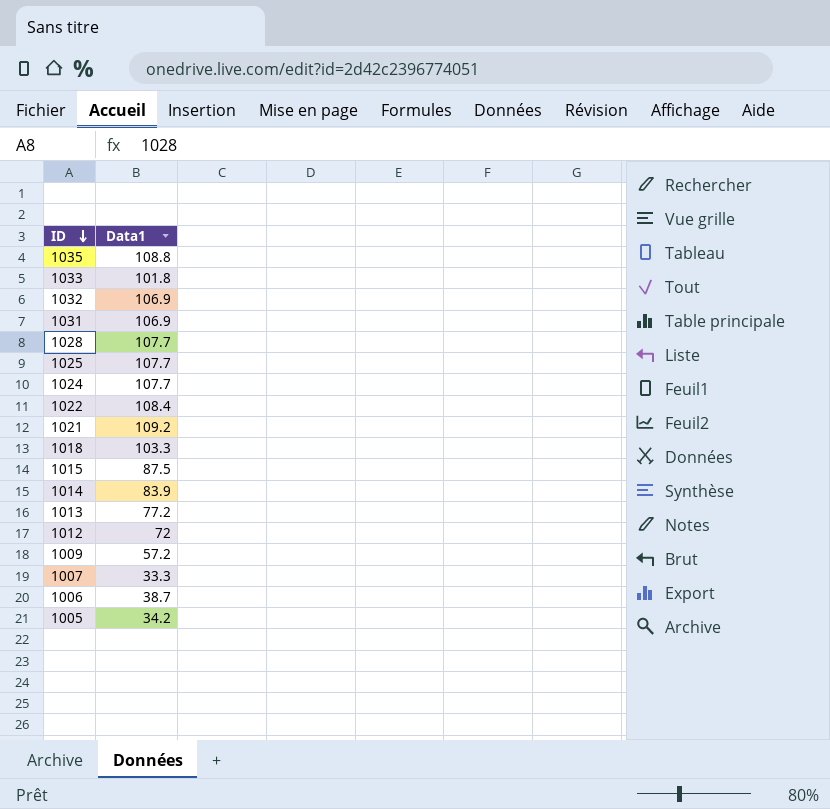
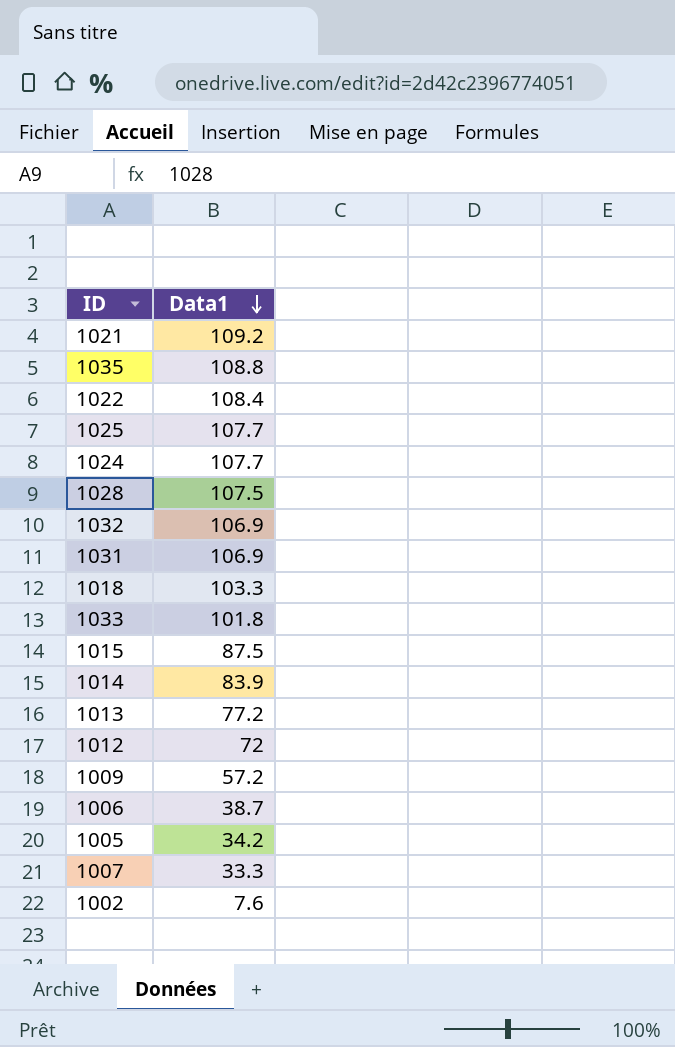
row order: ID descending -> Data1 descending
1028 | Data1: 107.7 -> 107.5
row 1002: none -> 7.6

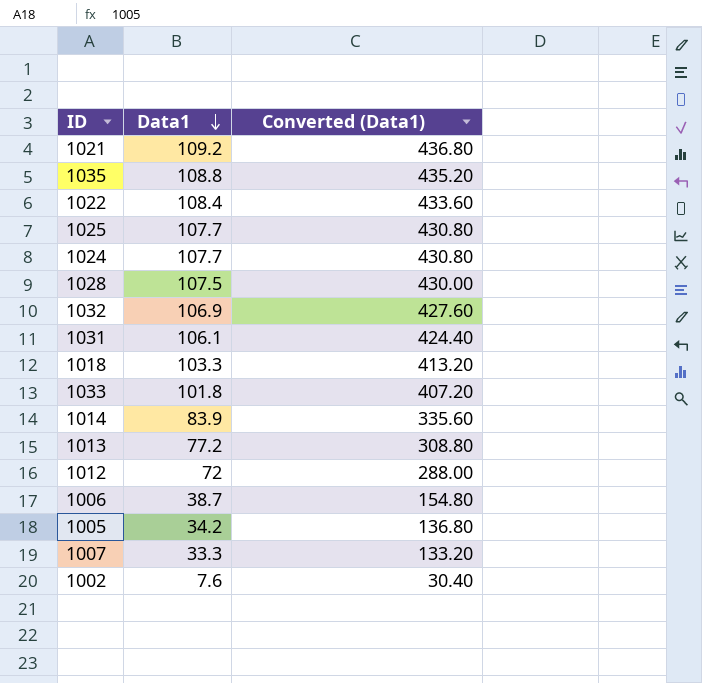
column Converted (Data1) | formula: none -> [Data1] * 4
row 1015: 87.5 -> none
row 1009: 57.2 -> none
1031 | Data1: 106.9 -> 106.1

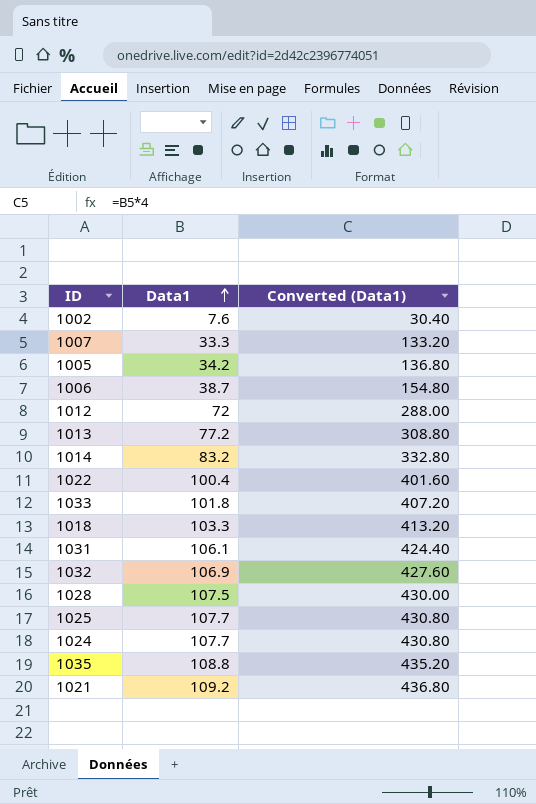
row order: Data1 descending -> Data1 ascending
1014 | Data1: 83.9 -> 83.2
1014 | Converted (Data1): 335.60 -> 332.80
1022 | Data1: 108.4 -> 100.4
1022 | Converted (Data1): 433.60 -> 401.60

